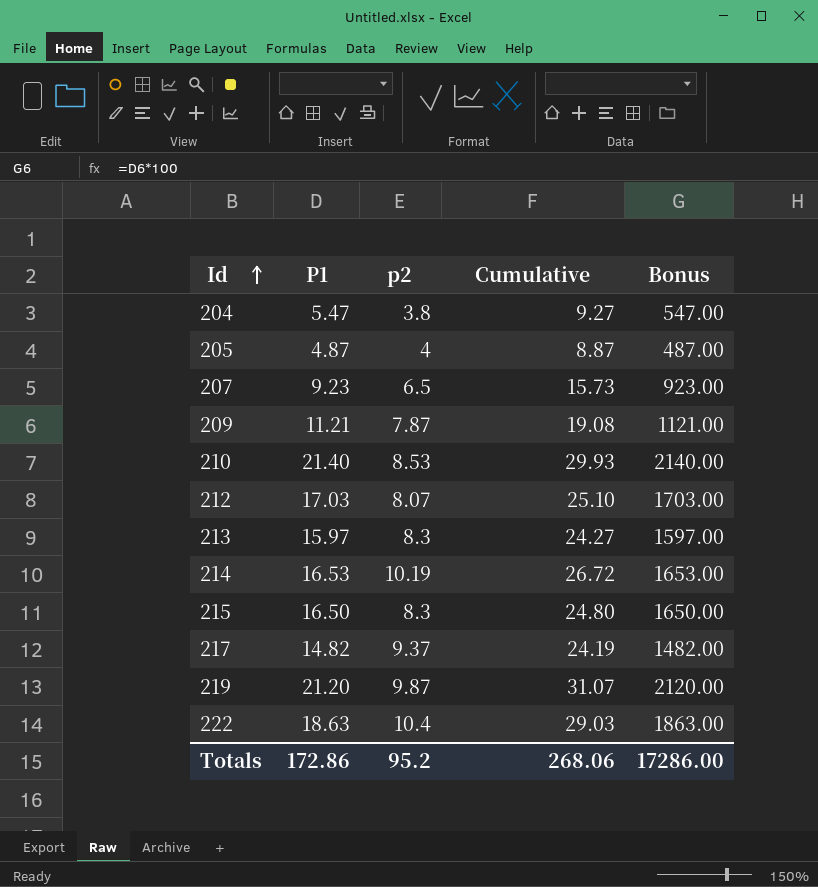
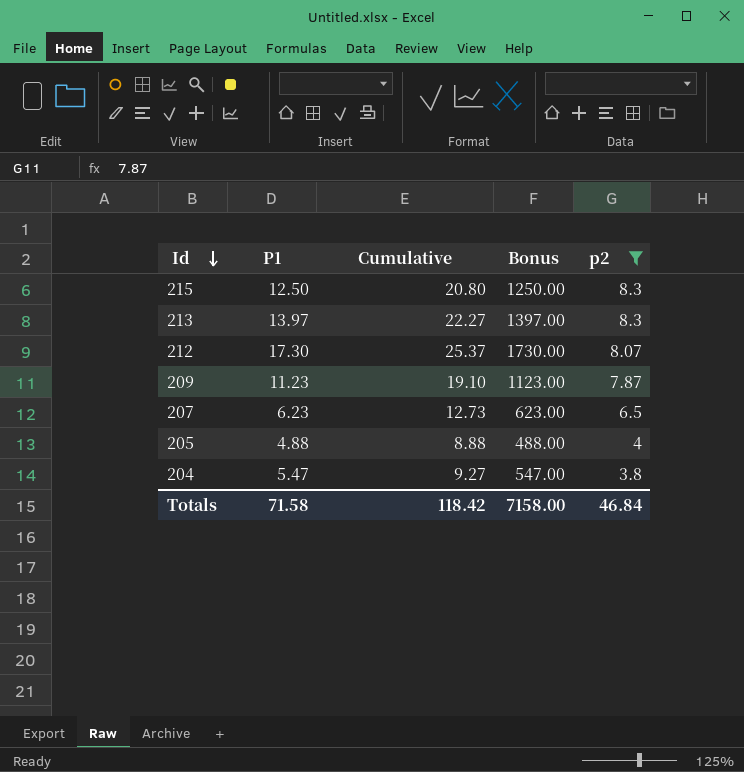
filter: none -> p2 <= 8.3
row order: Id ascending -> Id descending
column p2 | position: 3 -> 5
215 | P1: 16.50 -> 12.50
215 | Cumulative: 24.80 -> 20.80
215 | Bonus: 1650.00 -> 1250.00
213 | P1: 15.97 -> 13.97
213 | Cumulative: 24.27 -> 22.27
213 | Bonus: 1597.00 -> 1397.00
212 | P1: 17.03 -> 17.30
212 | Cumulative: 25.10 -> 25.37
212 | Bonus: 1703.00 -> 1730.00
209 | P1: 11.21 -> 11.23
209 | Cumulative: 19.08 -> 19.10
209 | Bonus: 1121.00 -> 1123.00
207 | P1: 9.23 -> 6.23
207 | Cumulative: 15.73 -> 12.73
207 | Bonus: 923.00 -> 623.00
205 | P1: 4.87 -> 4.88
205 | Cumulative: 8.87 -> 8.88
205 | Bonus: 487.00 -> 488.00
Totals | P1: 172.86 -> 71.58
Totals | Cumulative: 268.06 -> 118.42
Totals | Bonus: 17286.00 -> 7158.00
Totals | p2: 95.2 -> 46.84

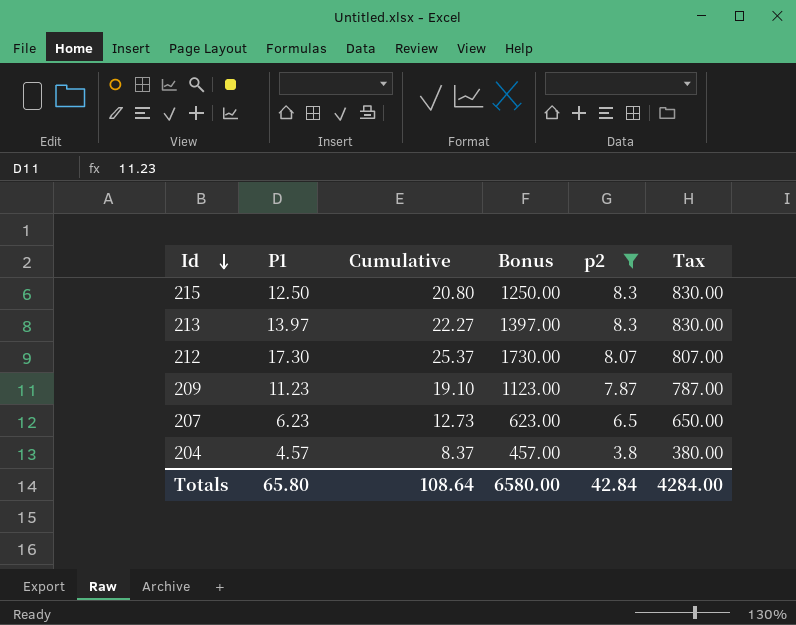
column Tax | formula: none -> [p2] * 100
row 205: 4.88 | 8.88 | 488.00 | 4 -> none
204 | P1: 5.47 -> 4.57
204 | Cumulative: 9.27 -> 8.37
204 | Bonus: 547.00 -> 457.00
Totals | P1: 71.58 -> 65.80
Totals | Cumulative: 118.42 -> 108.64
Totals | Bonus: 7158.00 -> 6580.00
Totals | p2: 46.84 -> 42.84

